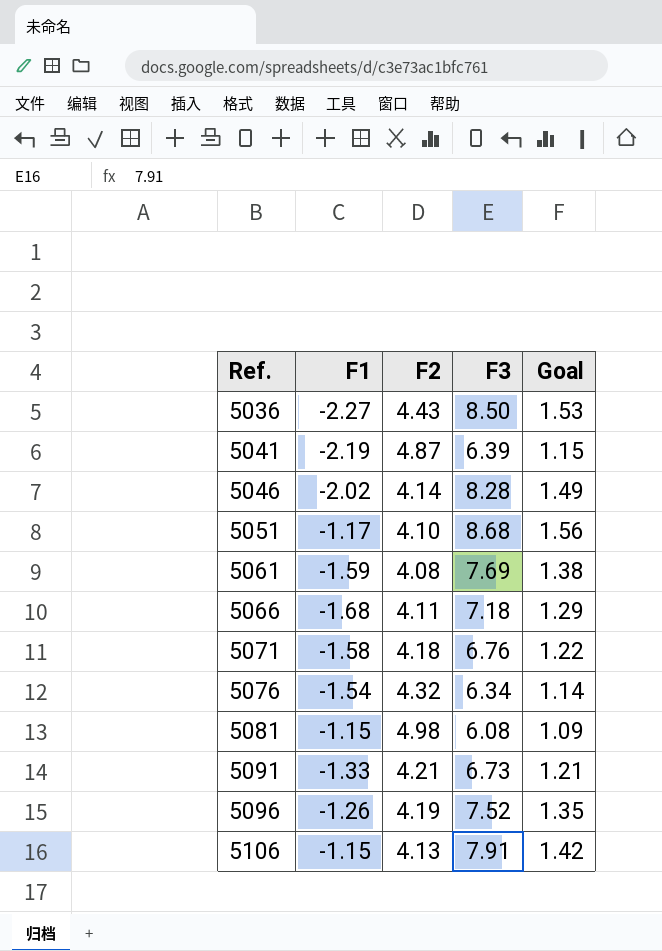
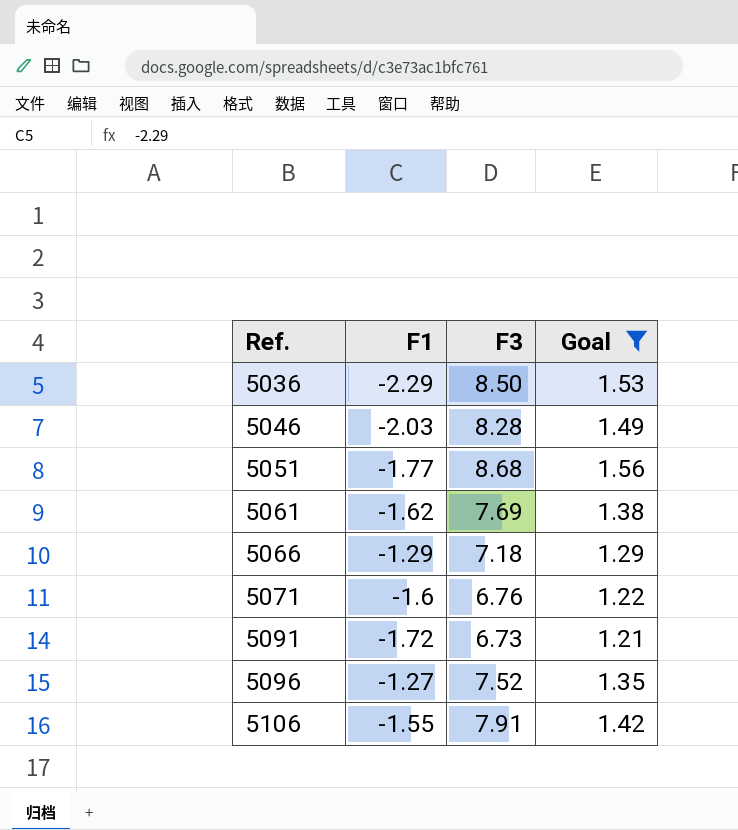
filter: none -> Goal >= 1.21
column F2 | position: 3 -> none
5036 | F1: -2.27 -> -2.29
5046 | F1: -2.02 -> -2.03
5051 | F1: -1.17 -> -1.77
5061 | F1: -1.59 -> -1.62
5066 | F1: -1.68 -> -1.29
5071 | F1: -1.58 -> -1.6
5091 | F1: -1.33 -> -1.72
5096 | F1: -1.26 -> -1.27
5106 | F1: -1.15 -> -1.55

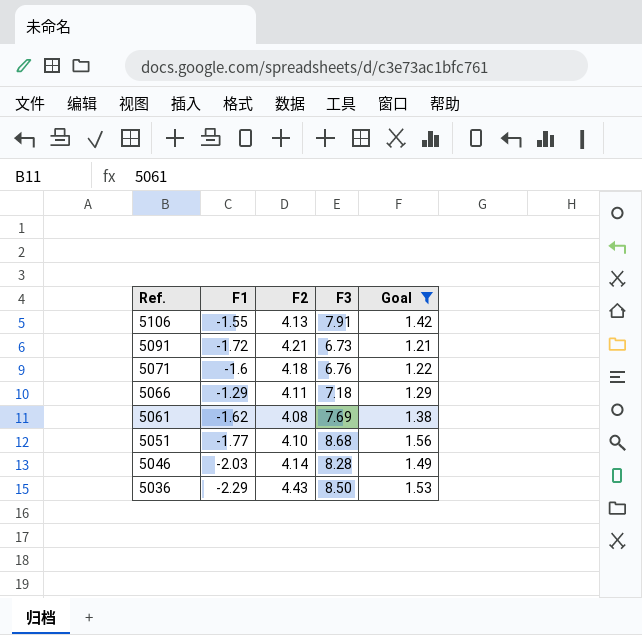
row order: Ref. ascending -> Ref. descending
column F2 | position: none -> 3
row 5096: -1.27 | 7.52 | 1.35 -> none

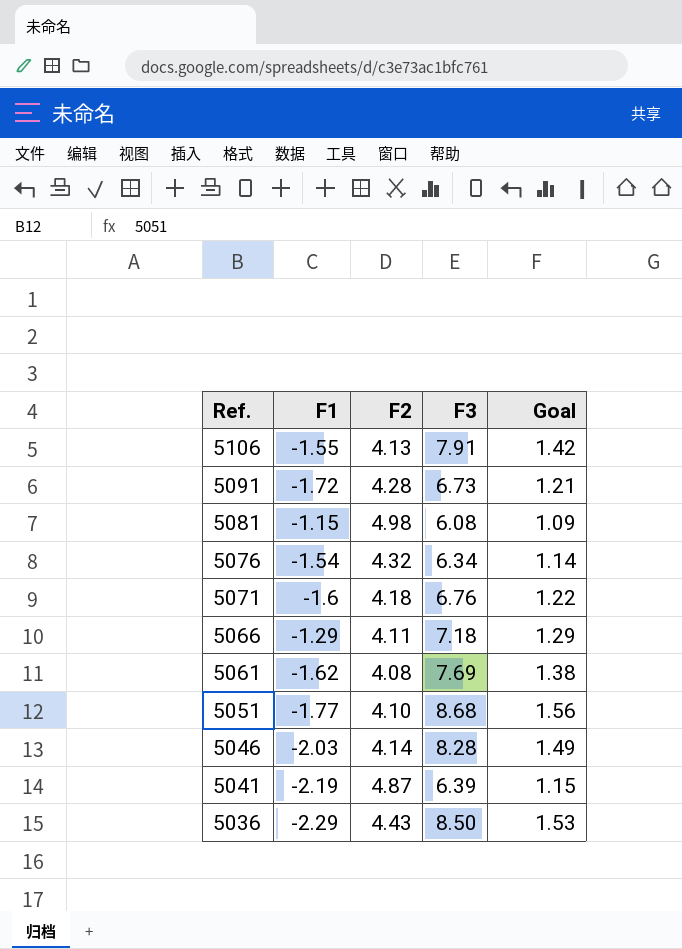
filter: Goal >= 1.21 -> none
5091 | F2: 4.21 -> 4.28

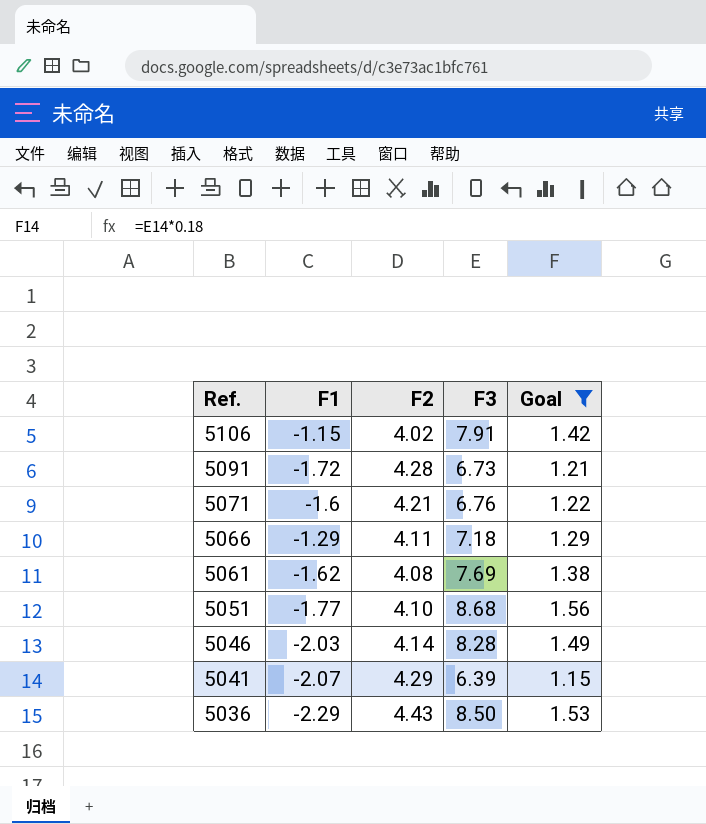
filter: none -> Goal >= 1.15
5106 | F1: -1.55 -> -1.15
5106 | F2: 4.13 -> 4.02
5071 | F2: 4.18 -> 4.21
5041 | F1: -2.19 -> -2.07
5041 | F2: 4.87 -> 4.29

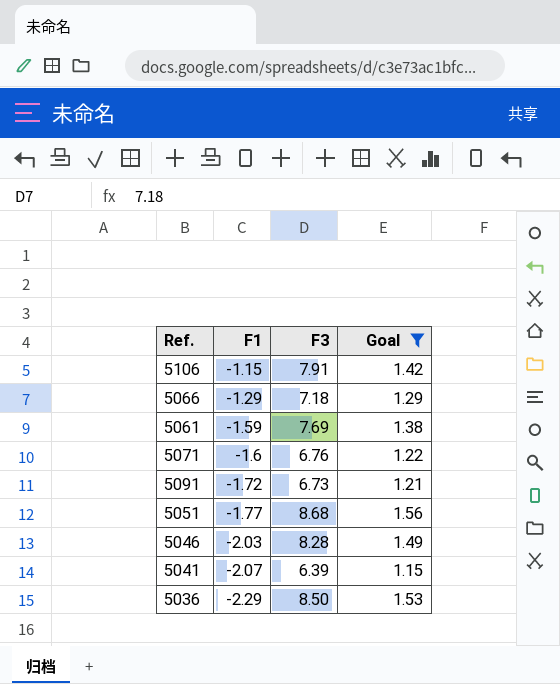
row order: Ref. descending -> F1 descending
column F2 | position: 3 -> none
5061 | F1: -1.62 -> -1.59

